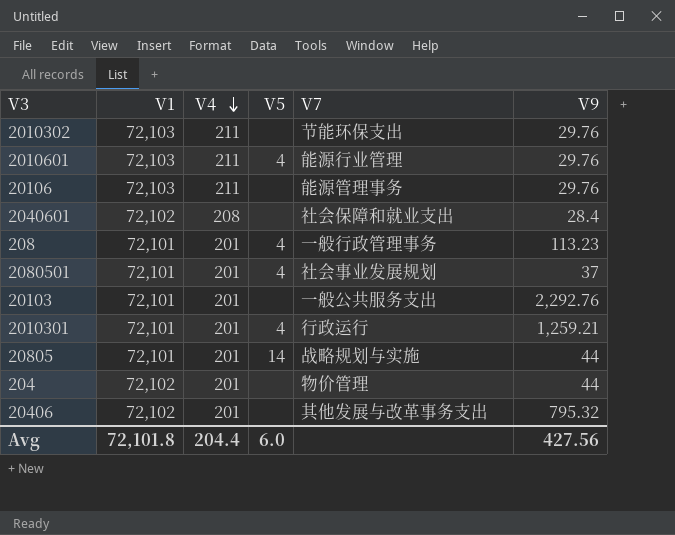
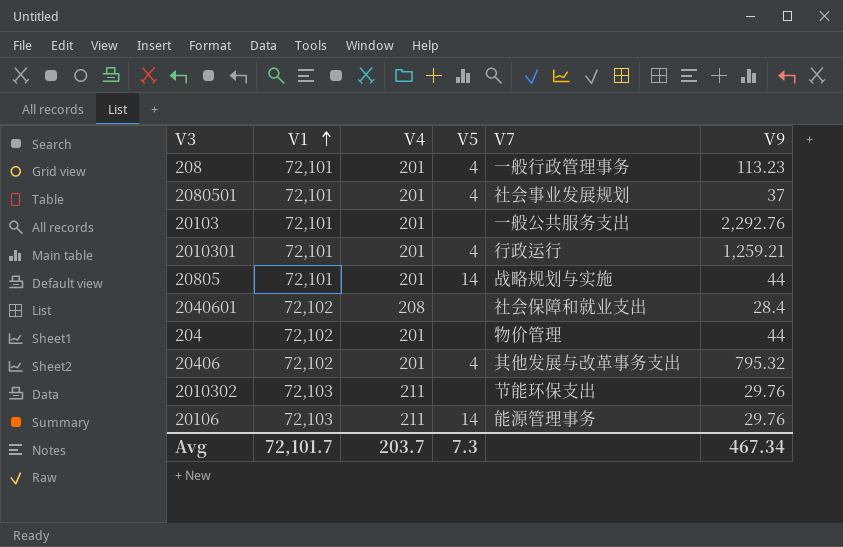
row order: V4 descending -> V1 ascending
row 2010601: 72,103 | 211 | 4 | 能源行业管理 | 29.76 -> none
20406 | V5: none -> 4
20106 | V5: none -> 14
Avg | V1: 72,101.8 -> 72,101.7
Avg | V4: 204.4 -> 203.7
Avg | V5: 6.0 -> 7.3
Avg | V9: 427.56 -> 467.34

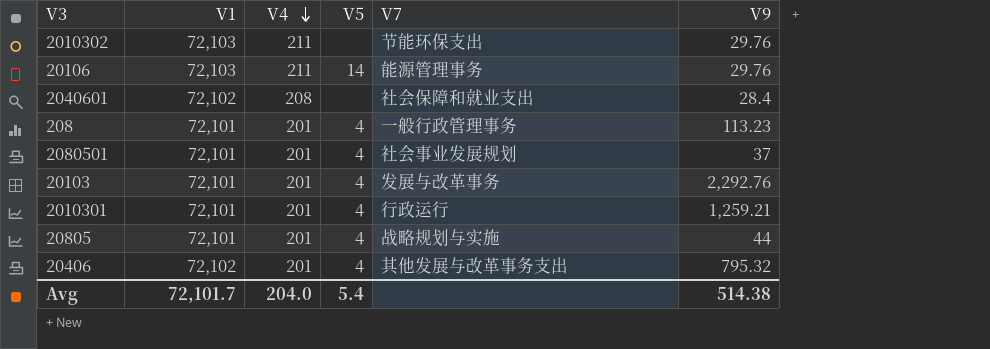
row order: V1 ascending -> V4 descending
row 204: 72,102 | 201 | none | 物价管理 | 44 -> none
20103 | V5: none -> 4
20103 | V7: 一般公共服务支出 -> 发展与改革事务
20805 | V5: 14 -> 4
Avg | V4: 203.7 -> 204.0
Avg | V5: 7.3 -> 5.4
Avg | V9: 467.34 -> 514.38

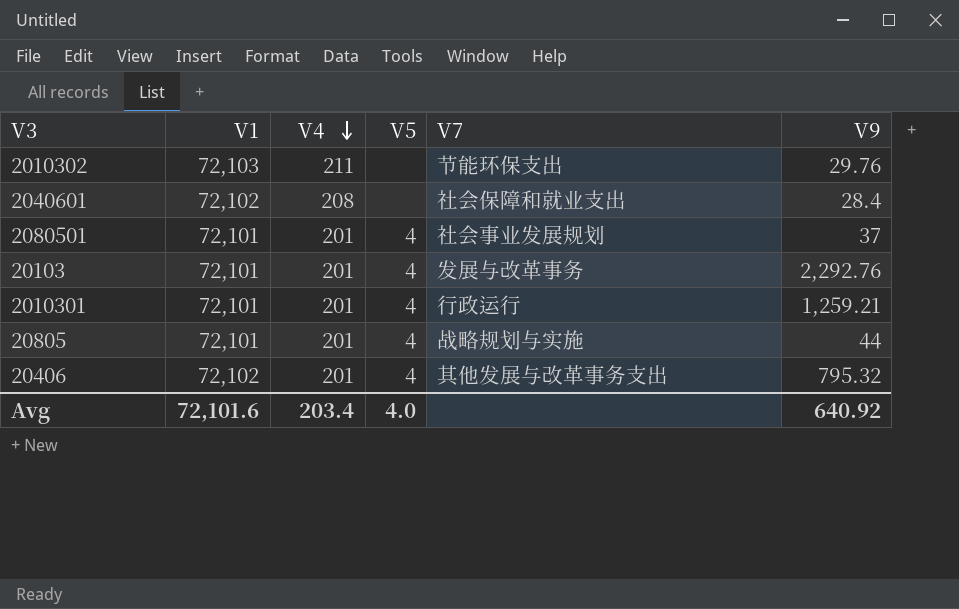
row 20106: 72,103 | 211 | 14 | 能源管理事务 | 29.76 -> none
row 208: 72,101 | 201 | 4 | 一般行政管理事务 | 113.23 -> none
Avg | V1: 72,101.7 -> 72,101.6
Avg | V4: 204.0 -> 203.4
Avg | V5: 5.4 -> 4.0
Avg | V9: 514.38 -> 640.92

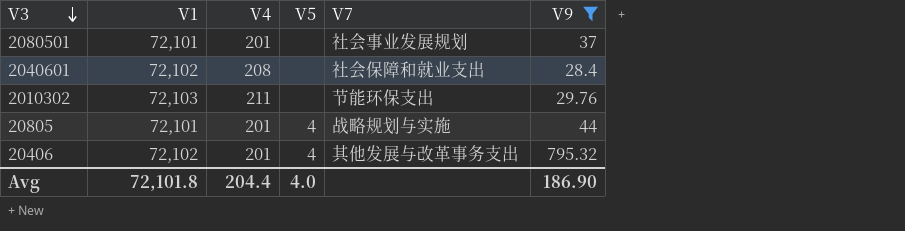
filter: none -> V9 <= 795.32
row order: V4 descending -> V3 descending
2080501 | V5: 4 -> none
Avg | V1: 72,101.6 -> 72,101.8
Avg | V4: 203.4 -> 204.4
Avg | V9: 640.92 -> 186.90

